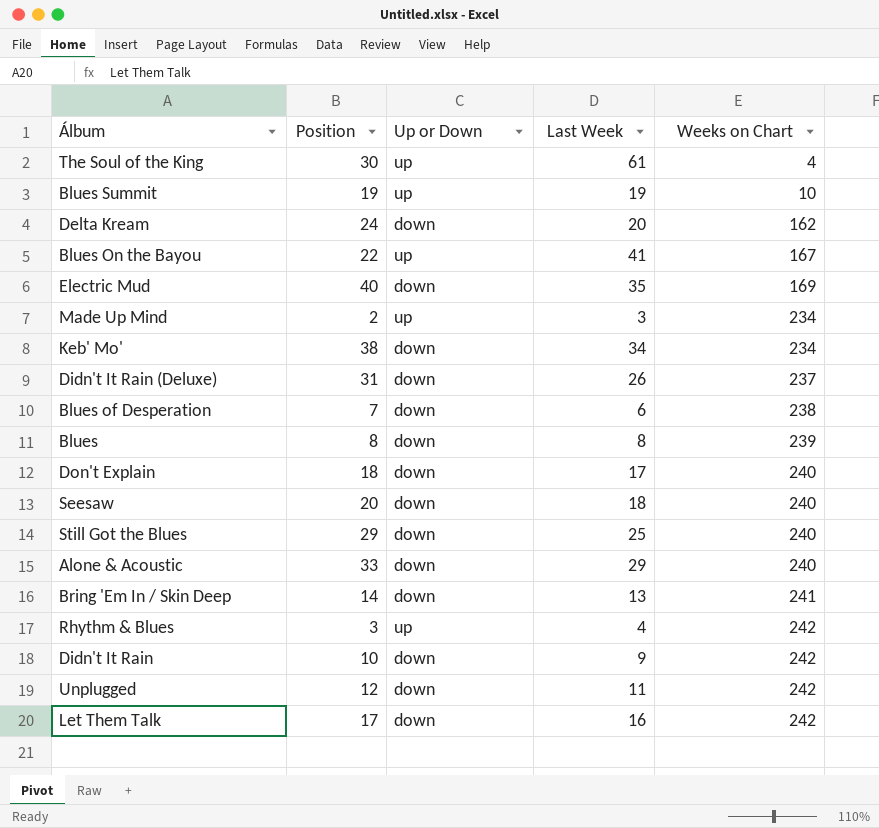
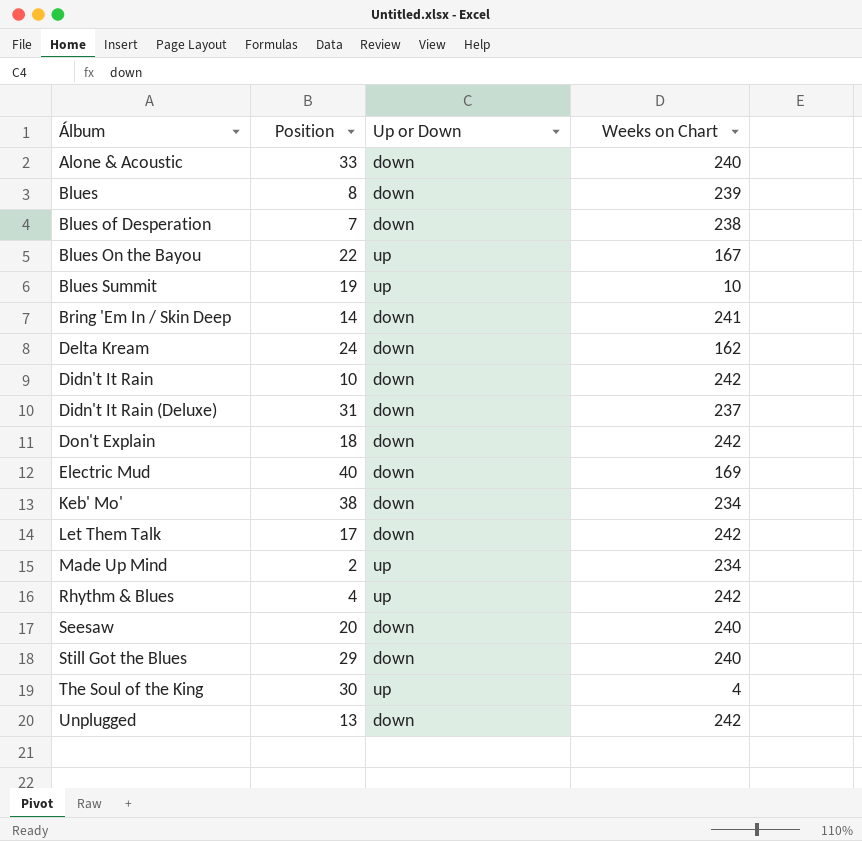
row order: Weeks on Chart ascending -> Álbum ascending
column Last Week | position: 4 -> none
Don't Explain | Weeks on Chart: 240 -> 242
Rhythm & Blues | Position: 3 -> 4
Unplugged | Position: 12 -> 13

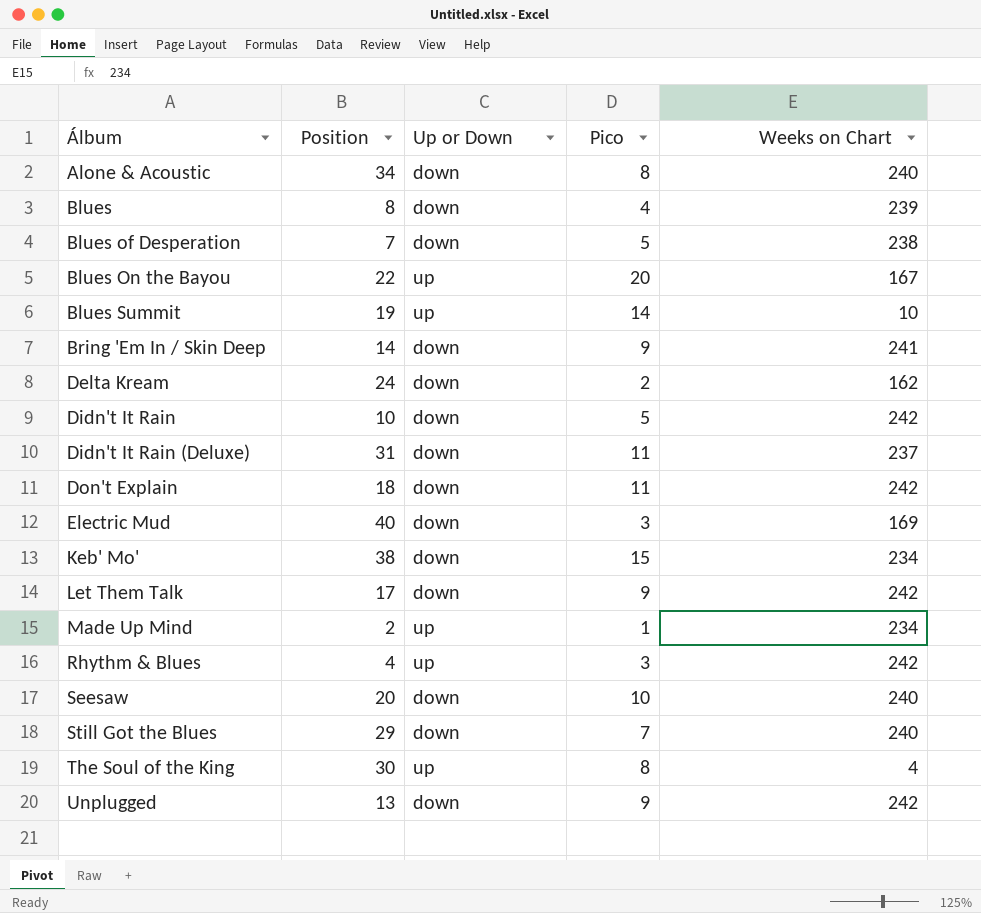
column Pico | position: none -> 4
Alone & Acoustic | Position: 33 -> 34

